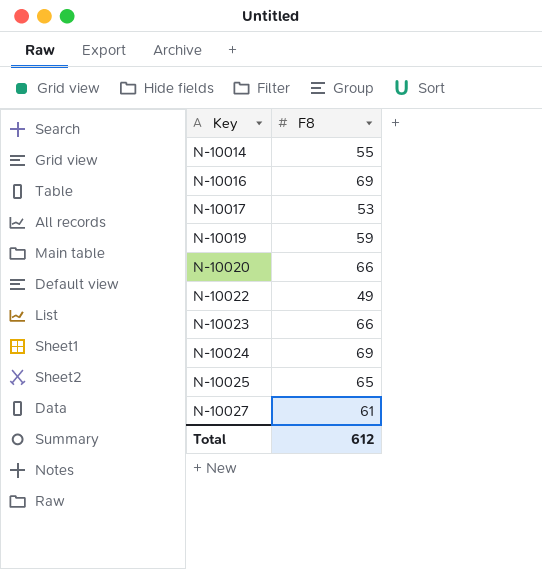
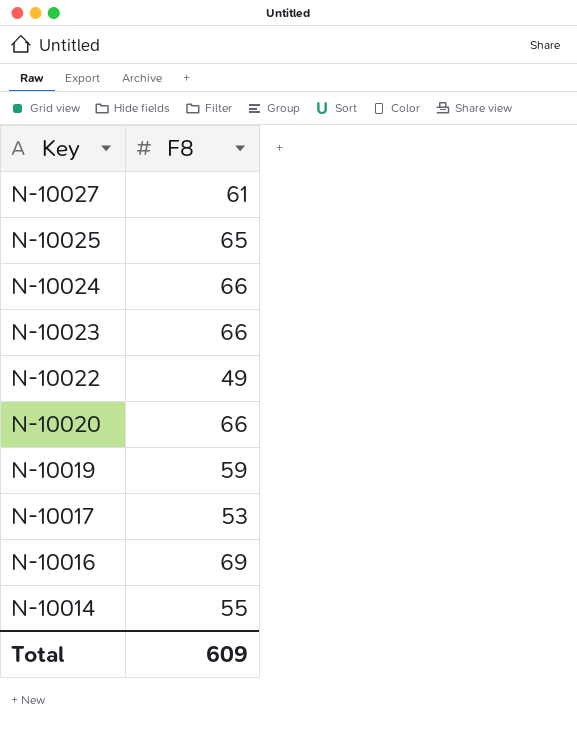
row order: Key ascending -> Key descending
N-10024 | F8: 69 -> 66
Total | F8: 612 -> 609

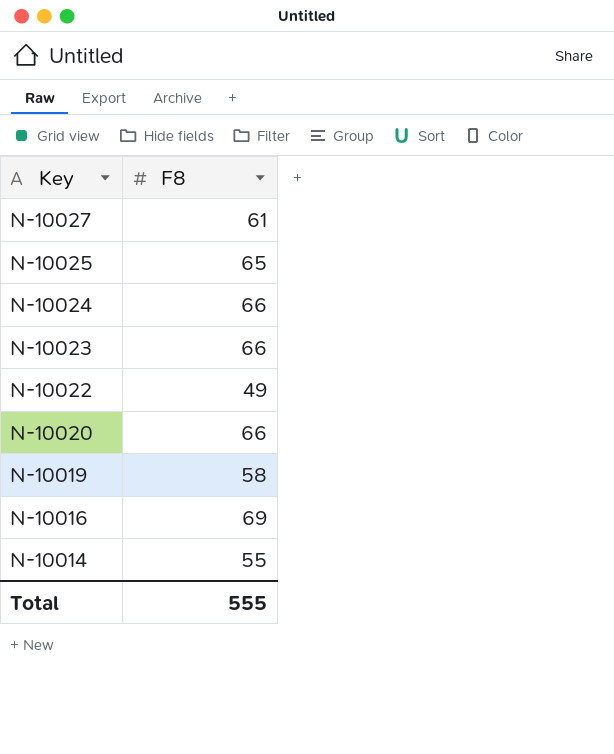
row N-10017: 53 -> none
N-10019 | F8: 59 -> 58
Total | F8: 609 -> 555

